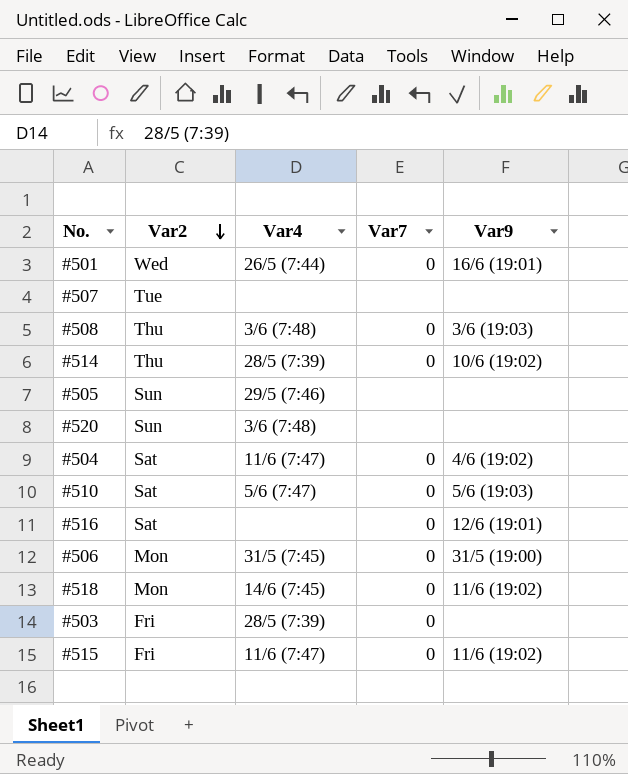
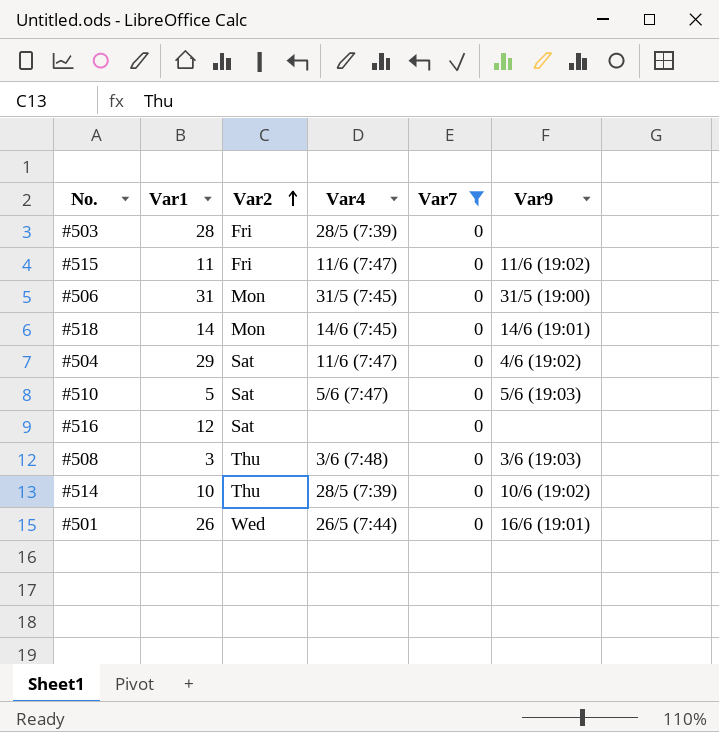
filter: none -> Var7 = 0
row order: Var2 descending -> Var2 ascending
column Var1 | position: none -> 2
#518 | Var9: 11/6 (19:02) -> 14/6 (19:01)
#516 | Var9: 12/6 (19:01) -> none

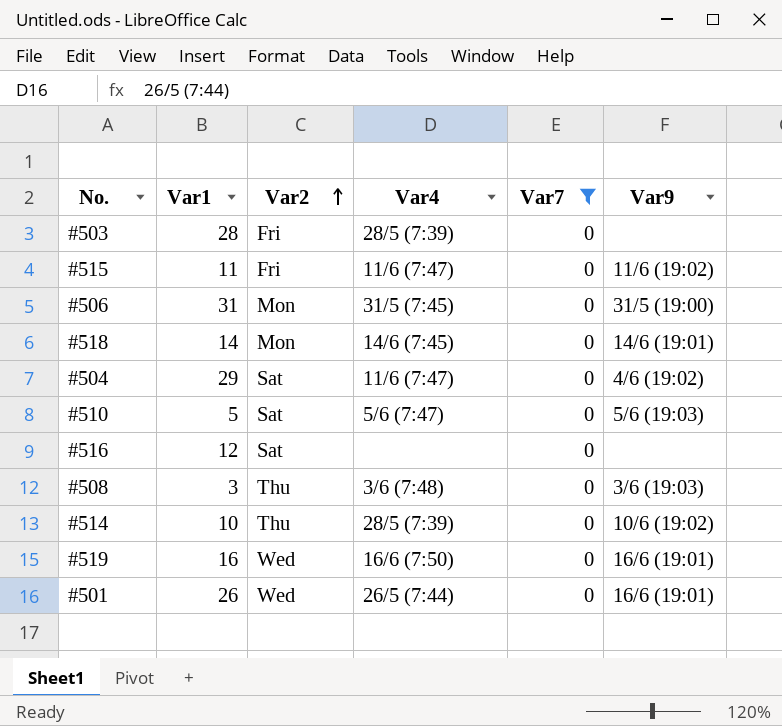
row #519: none -> 16 | Wed | 16/6 (7:50) | 0 | 16/6 (19:01)

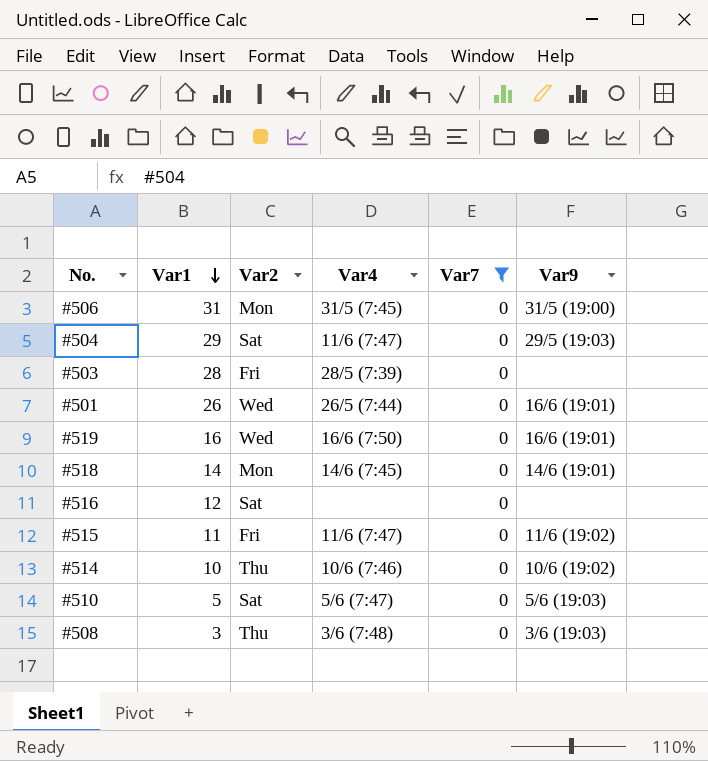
row order: Var2 ascending -> Var1 descending
#504 | Var9: 4/6 (19:02) -> 29/5 (19:03)
#514 | Var4: 28/5 (7:39) -> 10/6 (7:46)

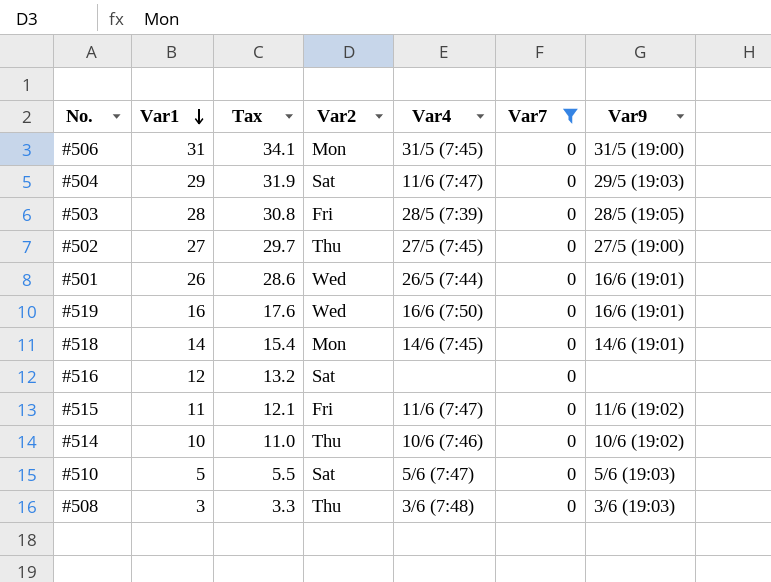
column Tax | formula: none -> [Var1] * 1.1
#503 | Var9: none -> 28/5 (19:05)
row #502: none -> 27 | 29.7 | Thu | 27/5 (7:45) | 0 | 27/5 (19:00)

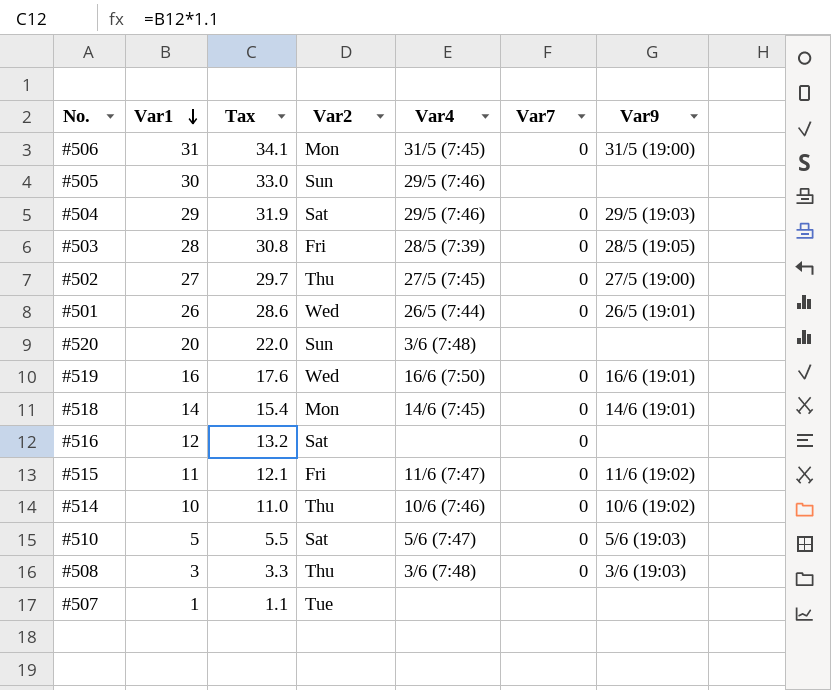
filter: Var7 = 0 -> none
#504 | Var4: 11/6 (7:47) -> 29/5 (7:46)
#501 | Var9: 16/6 (19:01) -> 26/5 (19:01)

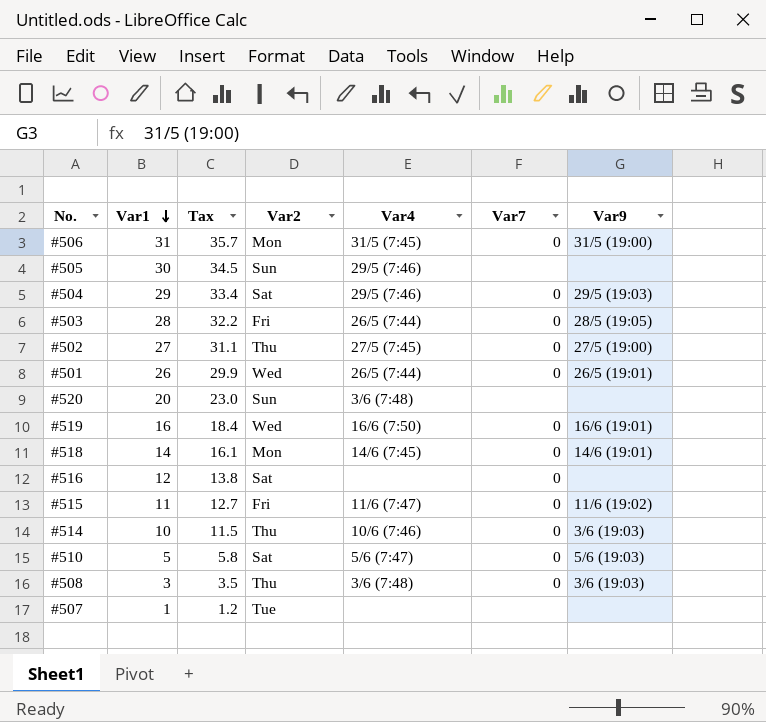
column Tax | formula: [Var1] * 1.1 -> [Var1] * 1.15
#503 | Var4: 28/5 (7:39) -> 26/5 (7:44)
#514 | Var9: 10/6 (19:02) -> 3/6 (19:03)

